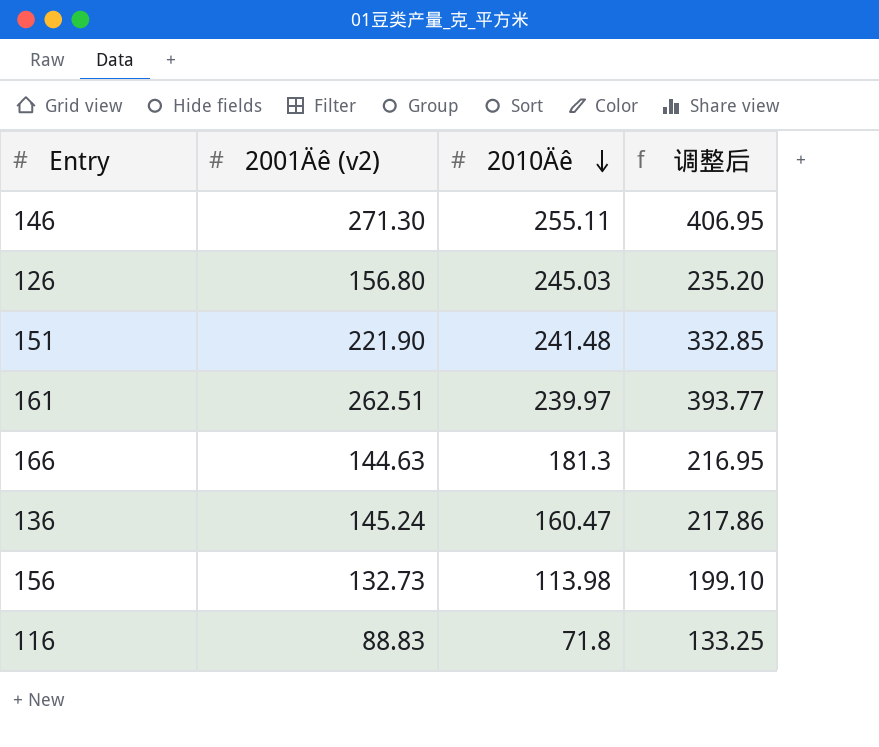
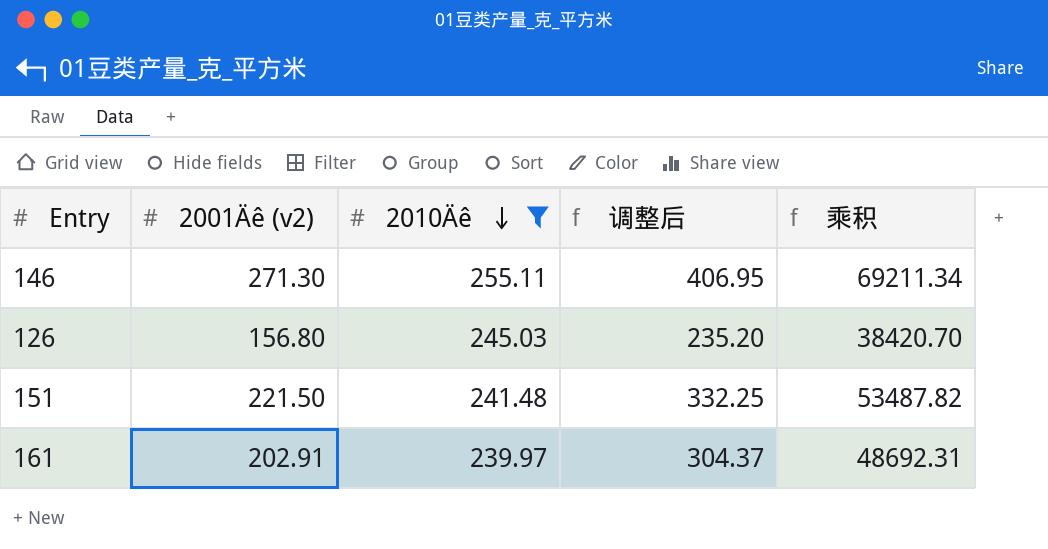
filter: none -> 2010Äê >= 239.97
column 乘积 | formula: none -> [2001Äê (v2)] * [2010Äê]
151 | 2001Äê (v2): 221.90 -> 221.50
151 | 调整后: 332.85 -> 332.25
161 | 2001Äê (v2): 262.51 -> 202.91
161 | 调整后: 393.77 -> 304.37

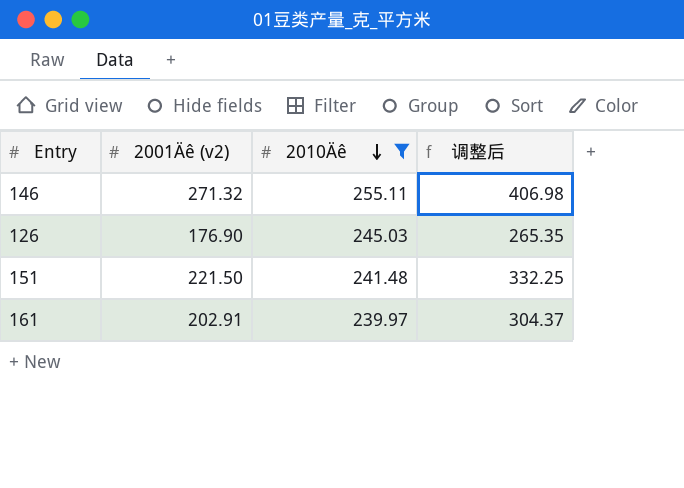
column 乘积 | formula: [2001Äê (v2)] * [2010Äê] -> none
146 | 2001Äê (v2): 271.30 -> 271.32
146 | 调整后: 406.95 -> 406.98
126 | 2001Äê (v2): 156.80 -> 176.90
126 | 调整后: 235.20 -> 265.35

